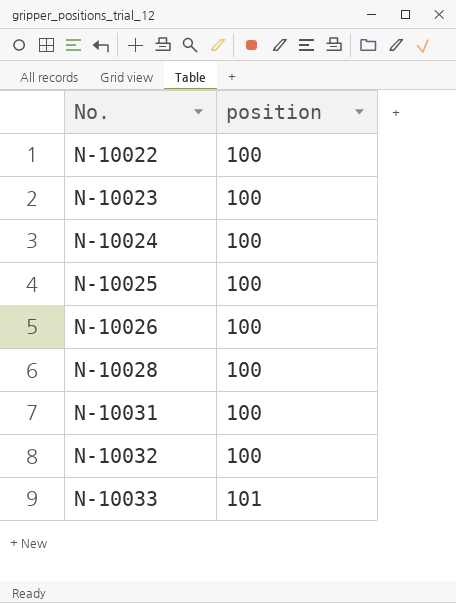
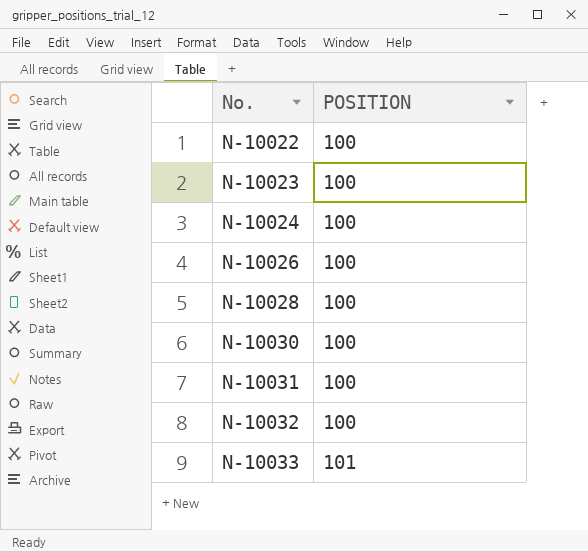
column name: position -> POSITION
row N-10025: 100 -> none
row N-10030: none -> 100

